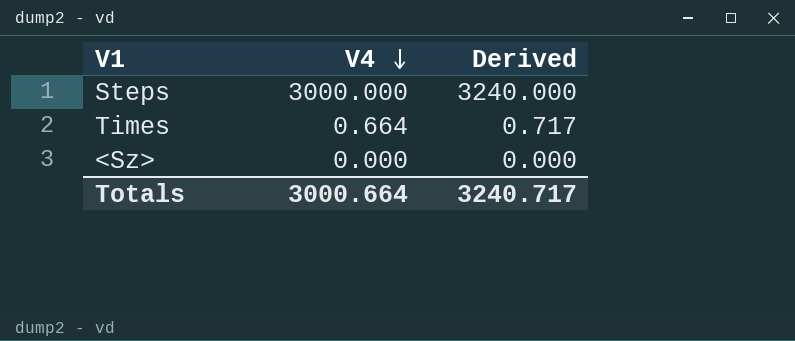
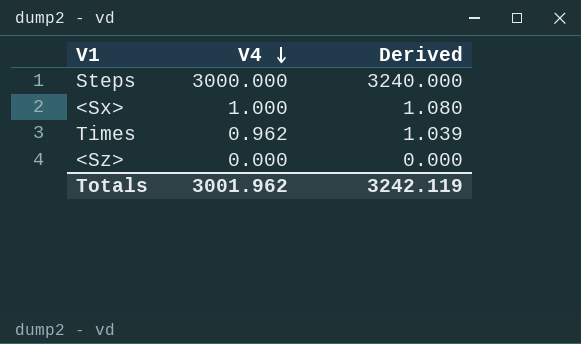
row <Sx>: none -> 1.000 | 1.080
Times | V4: 0.664 -> 0.962
Times | Derived: 0.717 -> 1.039
Totals | V4: 3000.664 -> 3001.962
Totals | Derived: 3240.717 -> 3242.119

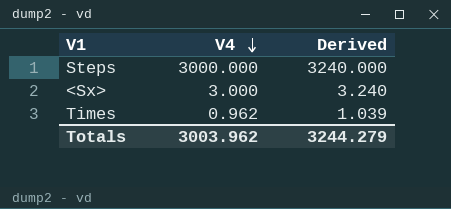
row <Sz>: 0.000 | 0.000 -> none
<Sx> | V4: 1.000 -> 3.000
<Sx> | Derived: 1.080 -> 3.240
Totals | V4: 3001.962 -> 3003.962
Totals | Derived: 3242.119 -> 3244.279

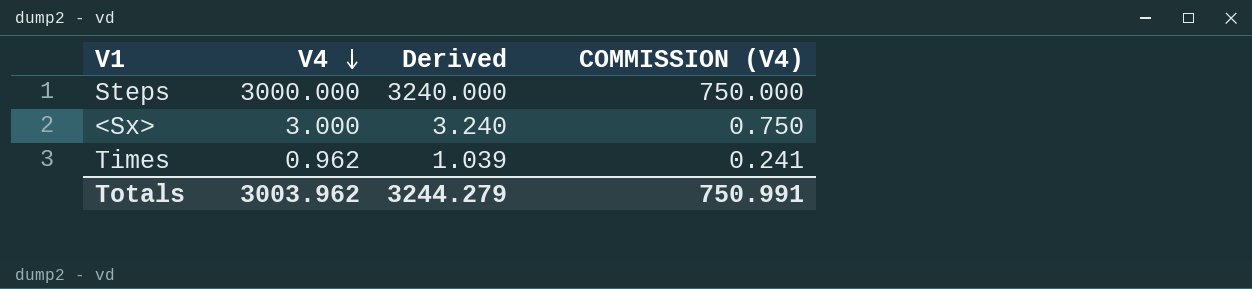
column COMMISSION (V4) | formula: none -> [V4] * 0.25

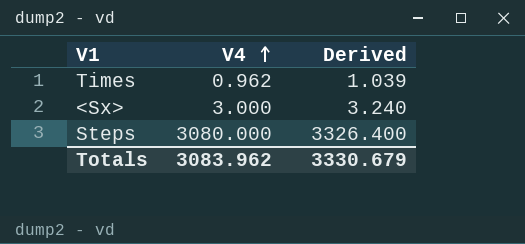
row order: V4 descending -> V4 ascending
column COMMISSION (V4) | formula: [V4] * 0.25 -> none
Steps | V4: 3000.000 -> 3080.000
Steps | Derived: 3240.000 -> 3326.400
Totals | V4: 3003.962 -> 3083.962
Totals | Derived: 3244.279 -> 3330.679

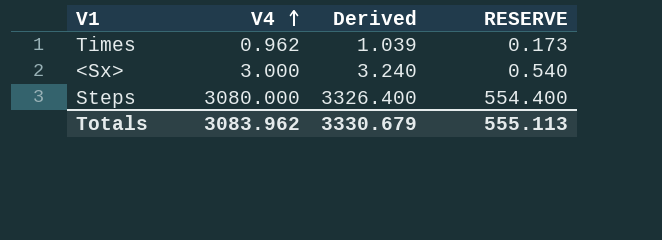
column RESERVE | formula: none -> [V4] * 0.18

